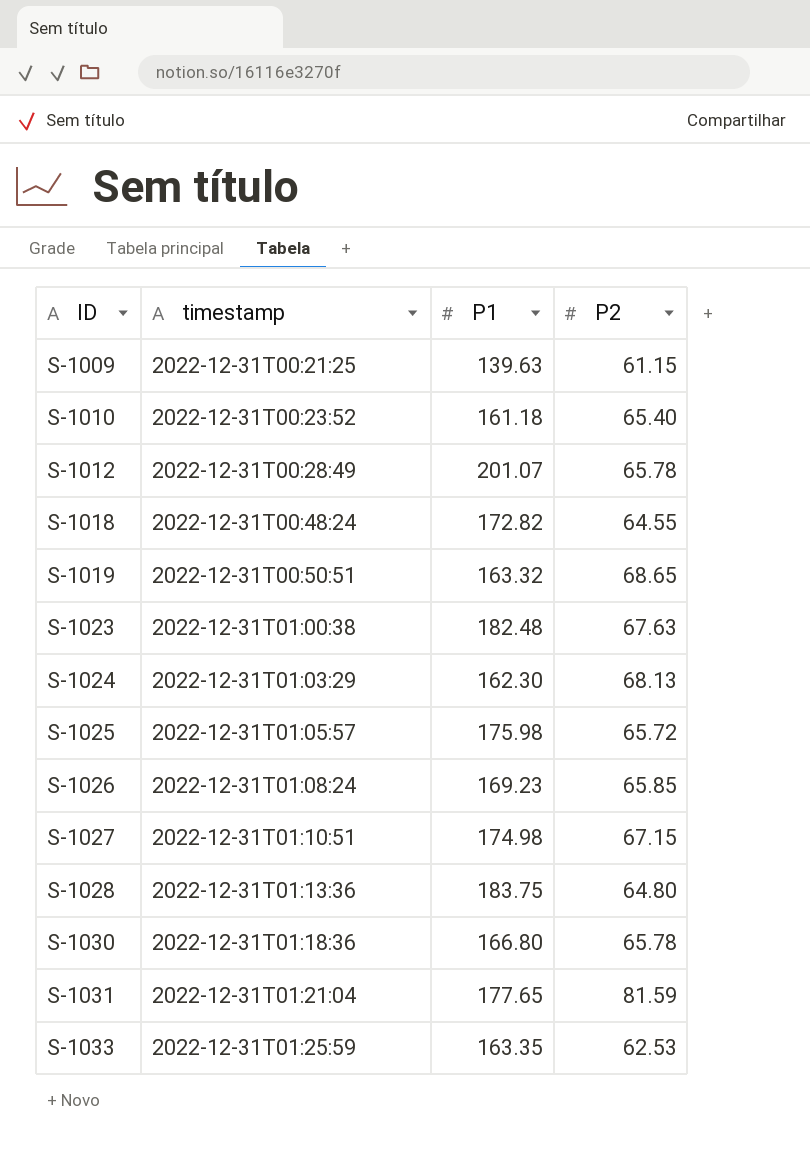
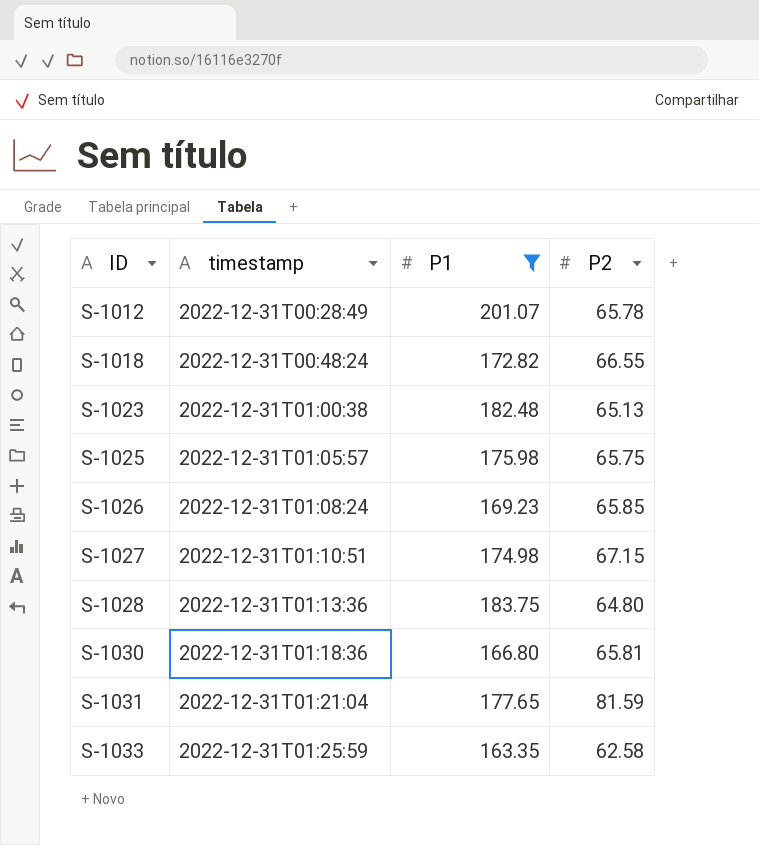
filter: none -> P1 >= 163.35
S-1018 | P2: 64.55 -> 66.55
S-1023 | P2: 67.63 -> 65.13
S-1025 | P2: 65.72 -> 65.75
S-1030 | P2: 65.78 -> 65.81
S-1033 | P2: 62.53 -> 62.58

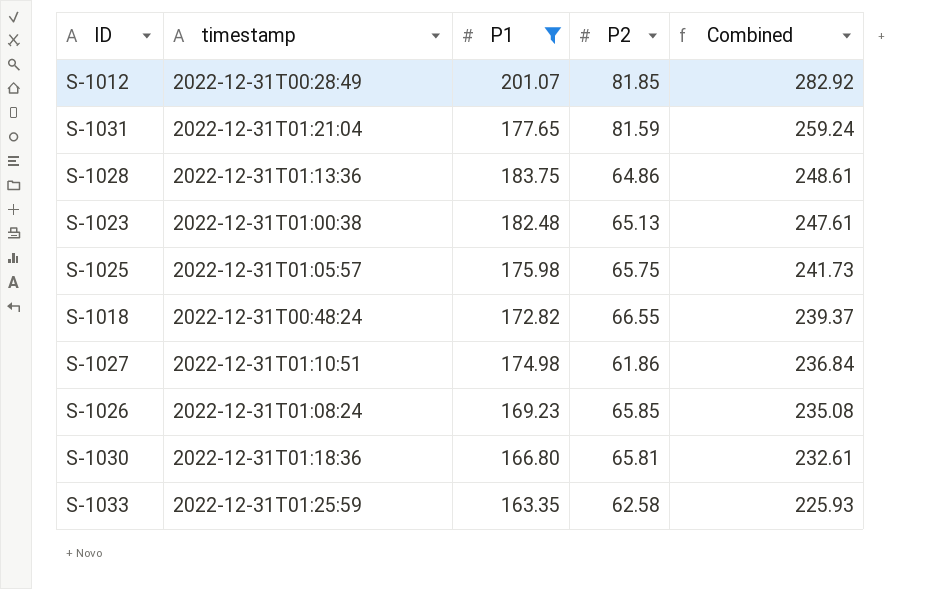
row order: ID ascending -> Combined descending
column Combined | formula: none -> [P1] + [P2]
S-1012 | P2: 65.78 -> 81.85
S-1028 | P2: 64.80 -> 64.86
S-1027 | P2: 67.15 -> 61.86

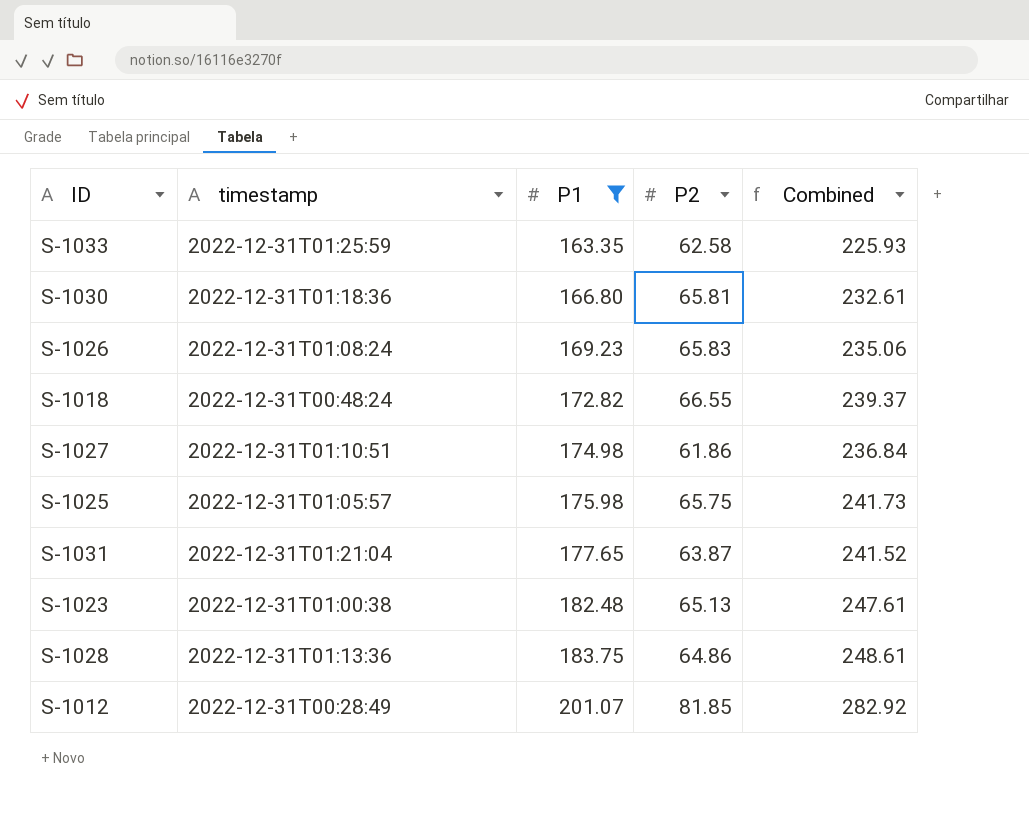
row order: Combined descending -> P1 ascending
S-1026 | P2: 65.85 -> 65.83
S-1026 | Combined: 235.08 -> 235.06
S-1031 | P2: 81.59 -> 63.87
S-1031 | Combined: 259.24 -> 241.52

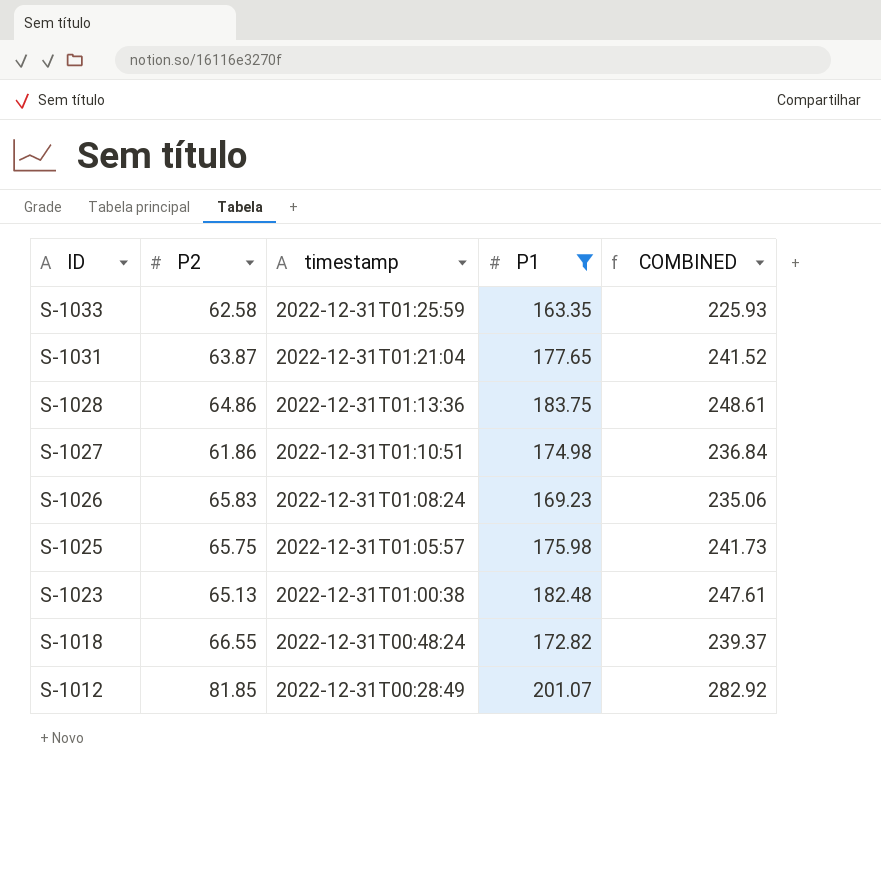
row order: P1 ascending -> ID descending
column P2 | position: 4 -> 2
column name: Combined -> COMBINED
row S-1030: 2022-12-31T01:18:36 | 166.80 | 65.81 | 232.61 -> none

